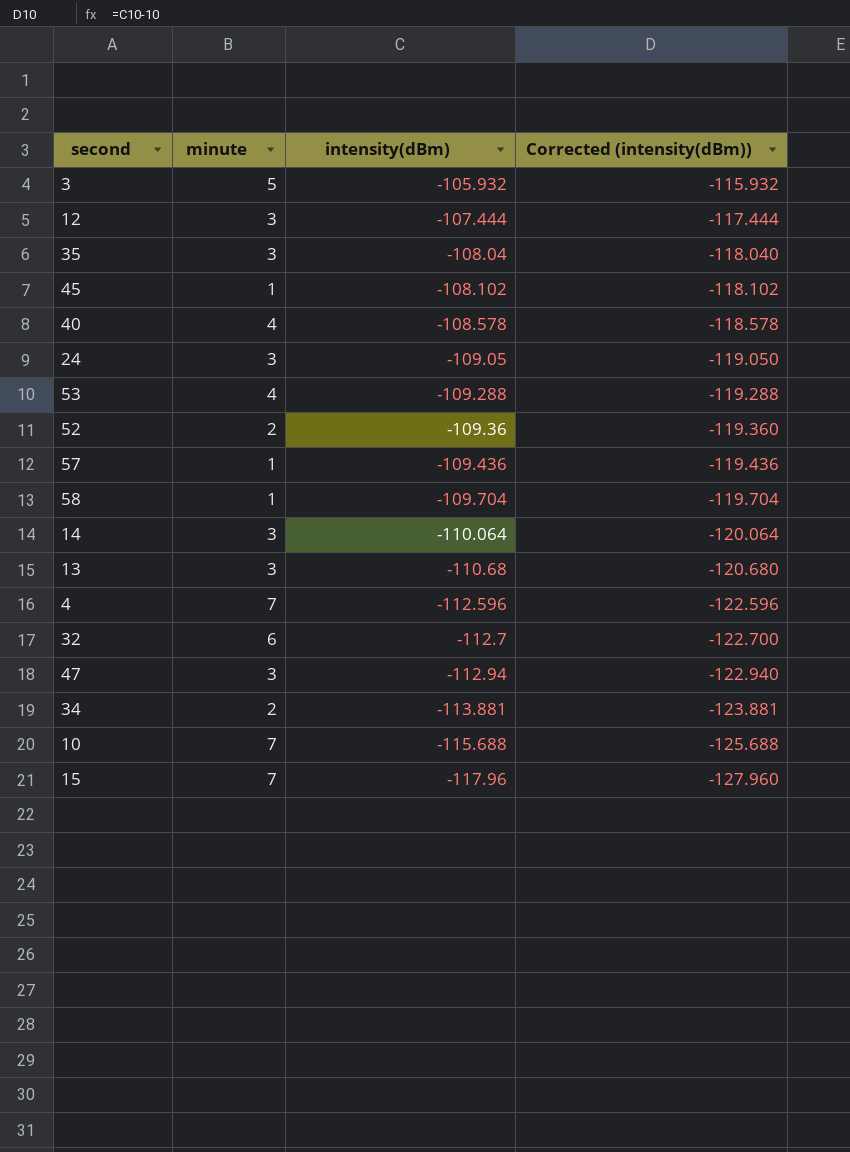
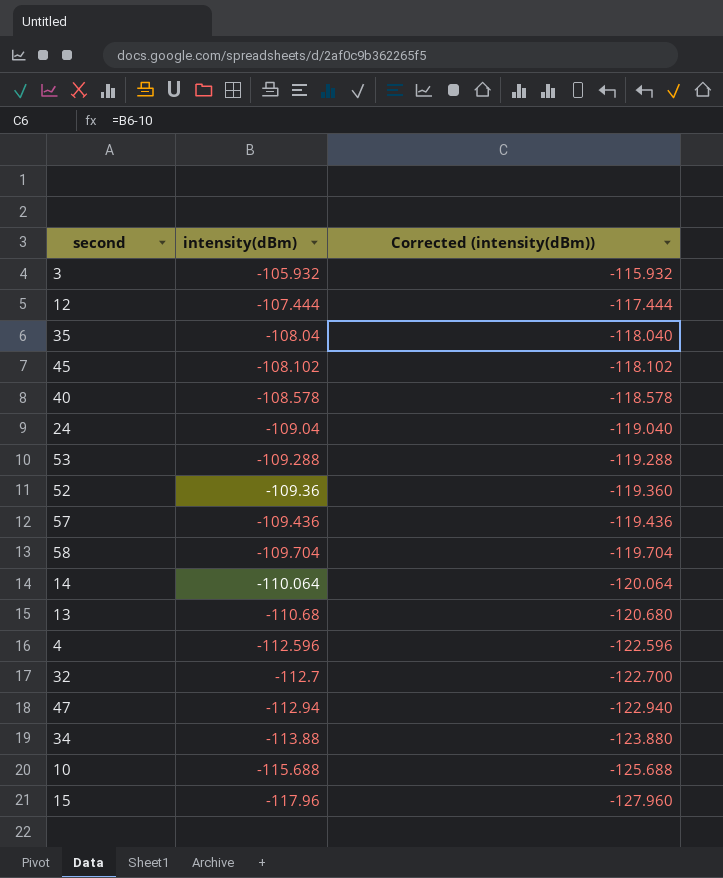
column minute | position: 2 -> none
24 | intensity(dBm): -109.05 -> -109.04
24 | Corrected (intensity(dBm)): -119.050 -> -119.040
34 | intensity(dBm): -113.881 -> -113.88
34 | Corrected (intensity(dBm)): -123.881 -> -123.880

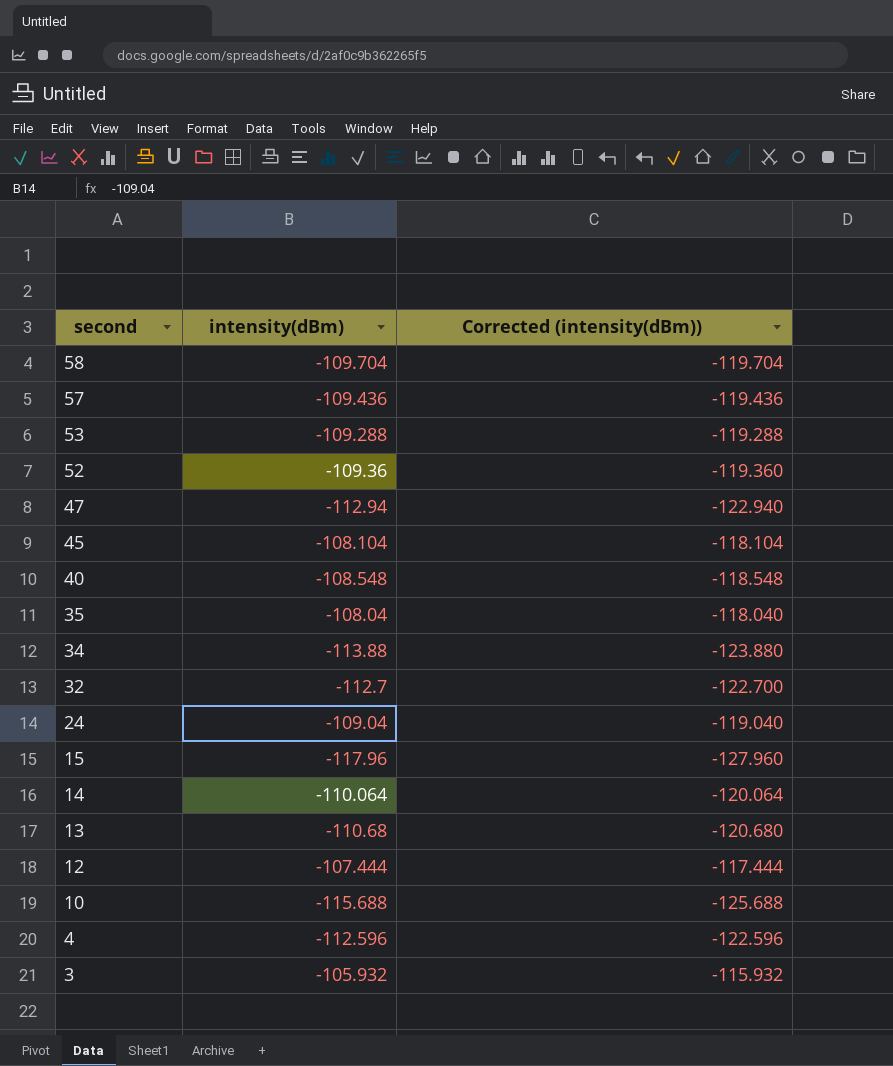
row order: intensity(dBm) descending -> second descending
45 | intensity(dBm): -108.102 -> -108.104
45 | Corrected (intensity(dBm)): -118.102 -> -118.104
40 | intensity(dBm): -108.578 -> -108.548
40 | Corrected (intensity(dBm)): -118.578 -> -118.548

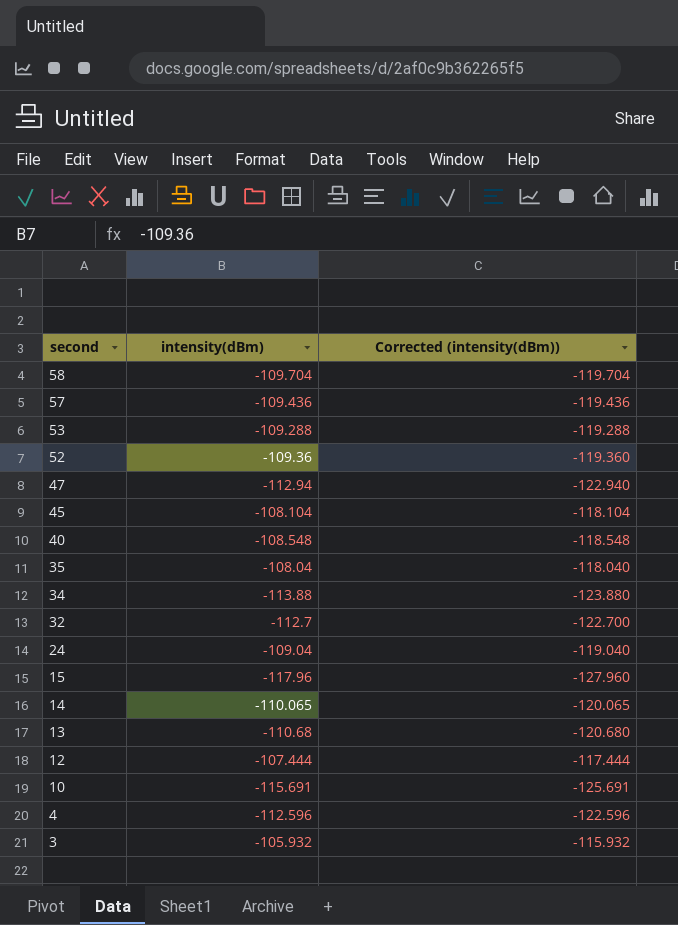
14 | intensity(dBm): -110.064 -> -110.065
14 | Corrected (intensity(dBm)): -120.064 -> -120.065
10 | intensity(dBm): -115.688 -> -115.691
10 | Corrected (intensity(dBm)): -125.688 -> -125.691

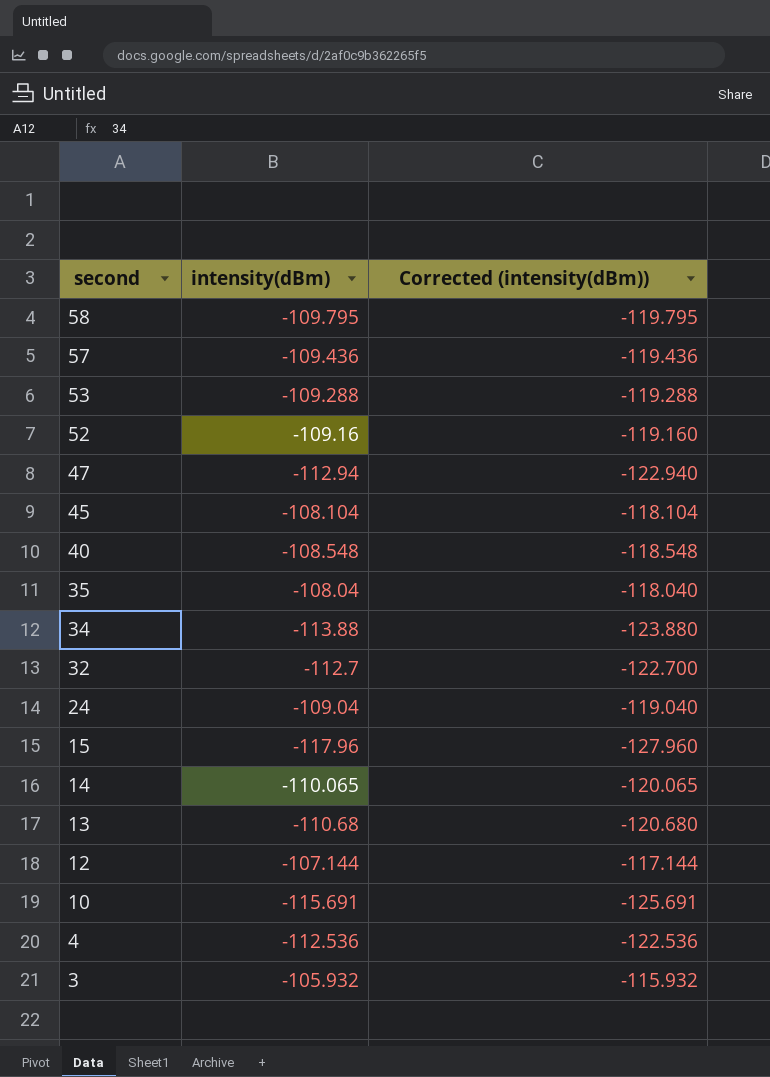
58 | intensity(dBm): -109.704 -> -109.795
58 | Corrected (intensity(dBm)): -119.704 -> -119.795
52 | intensity(dBm): -109.36 -> -109.16
52 | Corrected (intensity(dBm)): -119.360 -> -119.160
12 | intensity(dBm): -107.444 -> -107.144
12 | Corrected (intensity(dBm)): -117.444 -> -117.144
4 | intensity(dBm): -112.596 -> -112.536
4 | Corrected (intensity(dBm)): -122.596 -> -122.536

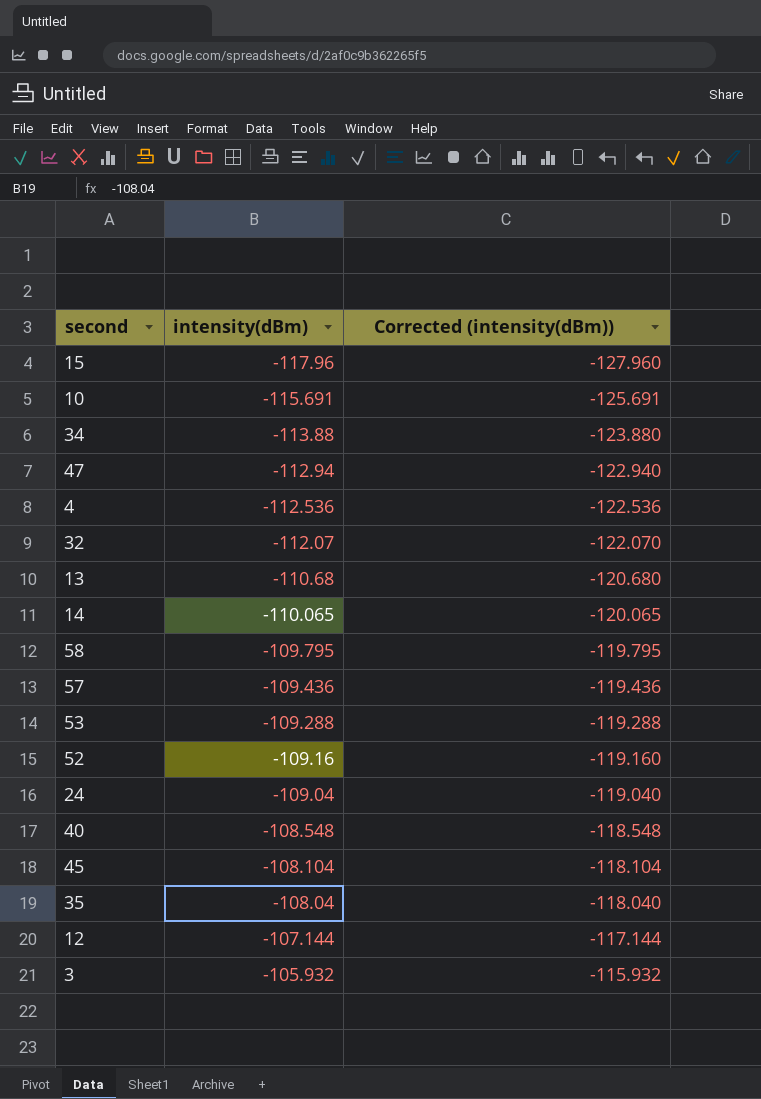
row order: second descending -> intensity(dBm) ascending
32 | intensity(dBm): -112.7 -> -112.07
32 | Corrected (intensity(dBm)): -122.700 -> -122.070

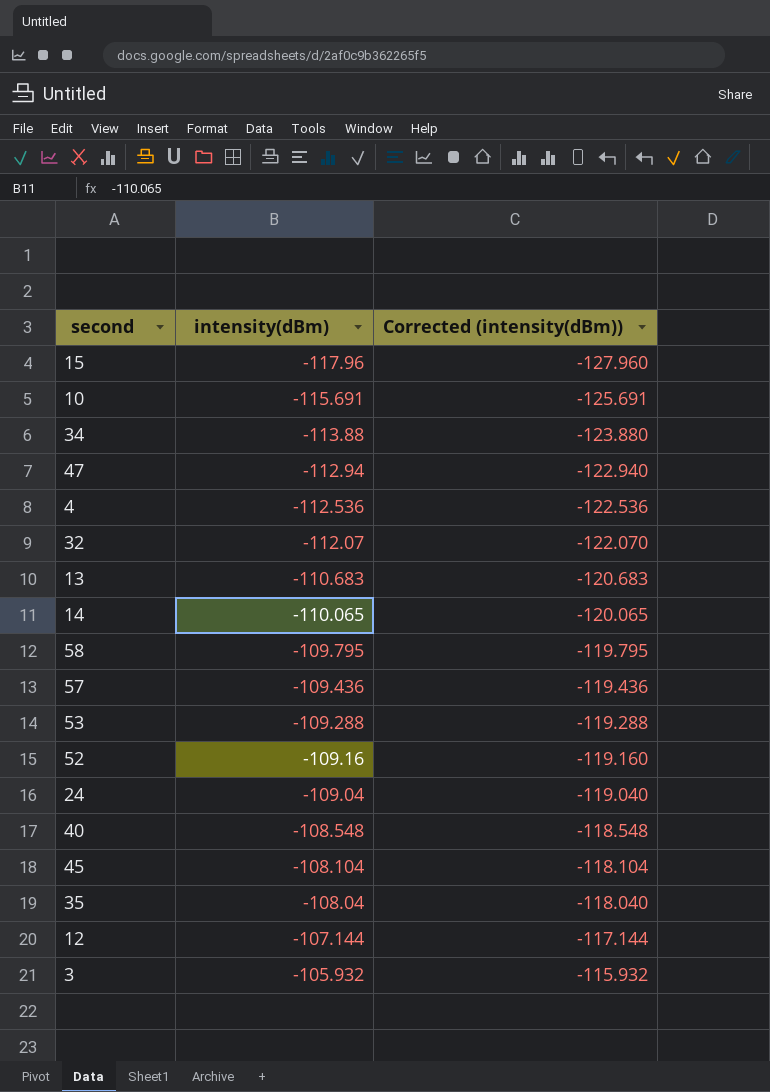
13 | intensity(dBm): -110.68 -> -110.683
13 | Corrected (intensity(dBm)): -120.680 -> -120.683

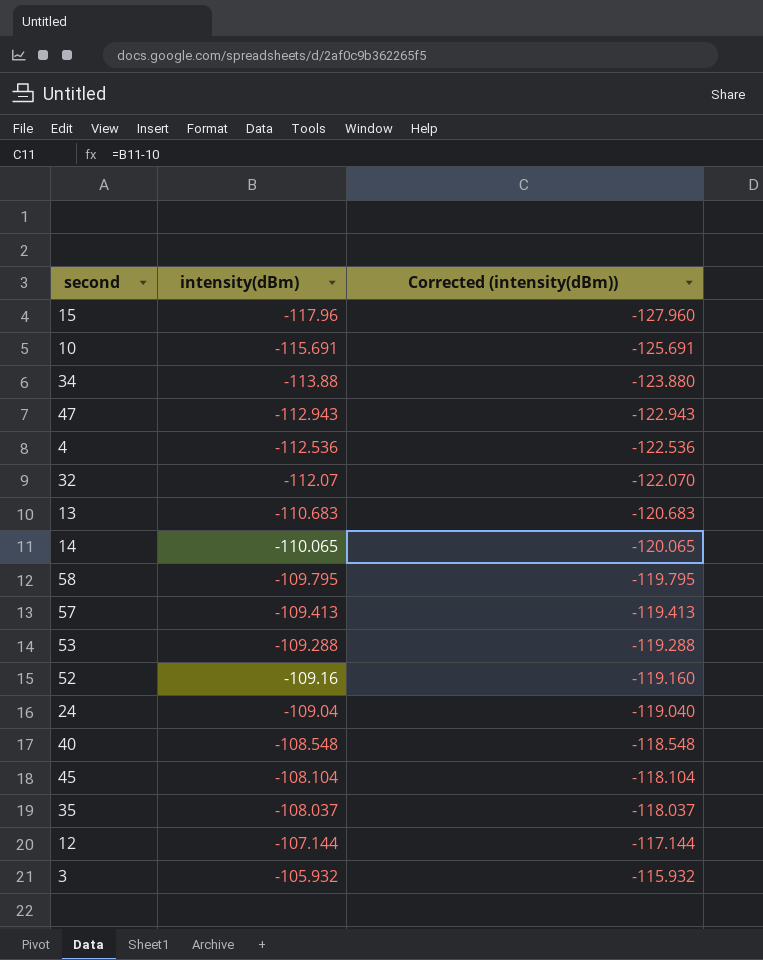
47 | intensity(dBm): -112.94 -> -112.943
47 | Corrected (intensity(dBm)): -122.940 -> -122.943
57 | intensity(dBm): -109.436 -> -109.413
57 | Corrected (intensity(dBm)): -119.436 -> -119.413
35 | intensity(dBm): -108.04 -> -108.037
35 | Corrected (intensity(dBm)): -118.040 -> -118.037

